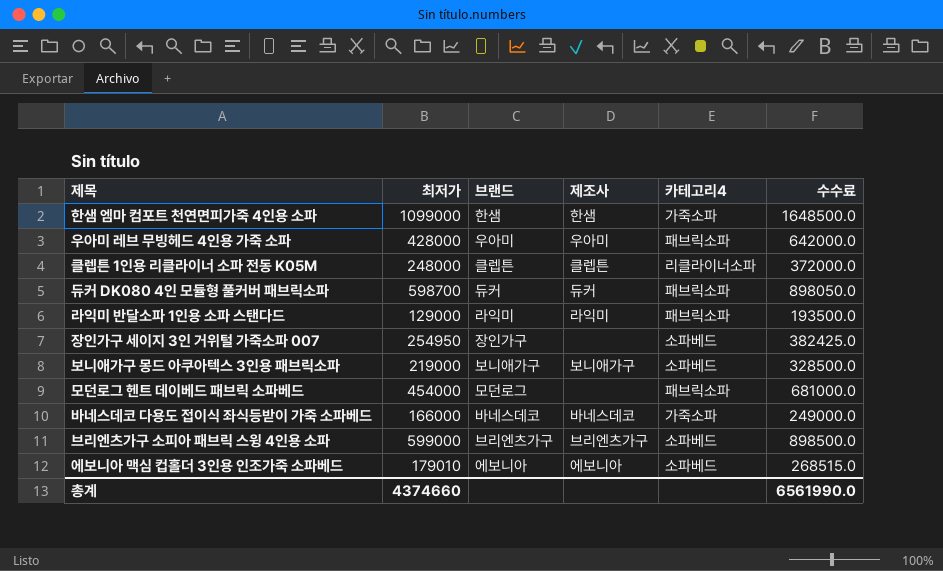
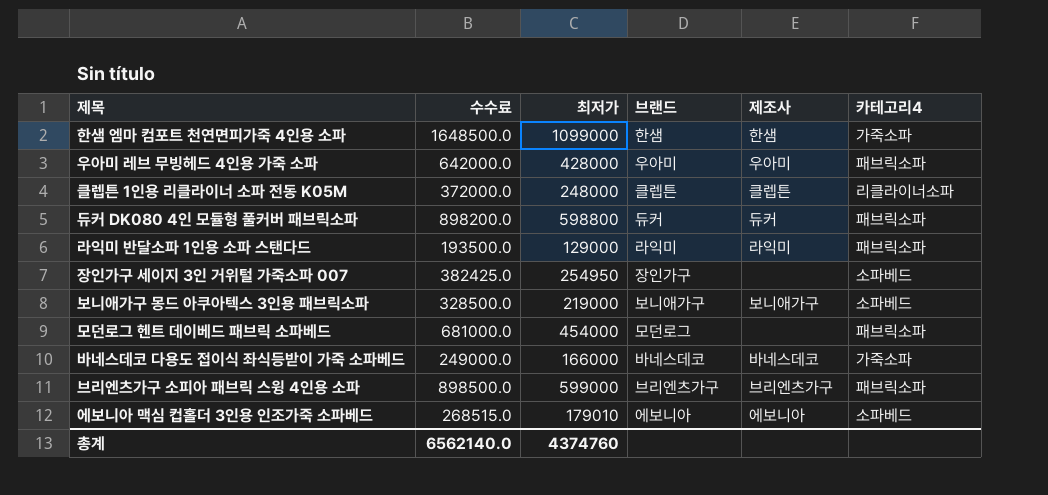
column 수수료 | position: 6 -> 2
듀커 DK080 4인 모듈형 풀커버 패브릭소파 | 수수료: 898050.0 -> 898200.0
듀커 DK080 4인 모듈형 풀커버 패브릭소파 | 최저가: 598700 -> 598800
브리엔츠가구 소피아 패브릭 스윙 4인용 소파 | 카테고리4: 소파베드 -> 패브릭소파
총계 | 수수료: 6561990.0 -> 6562140.0
총계 | 최저가: 4374660 -> 4374760

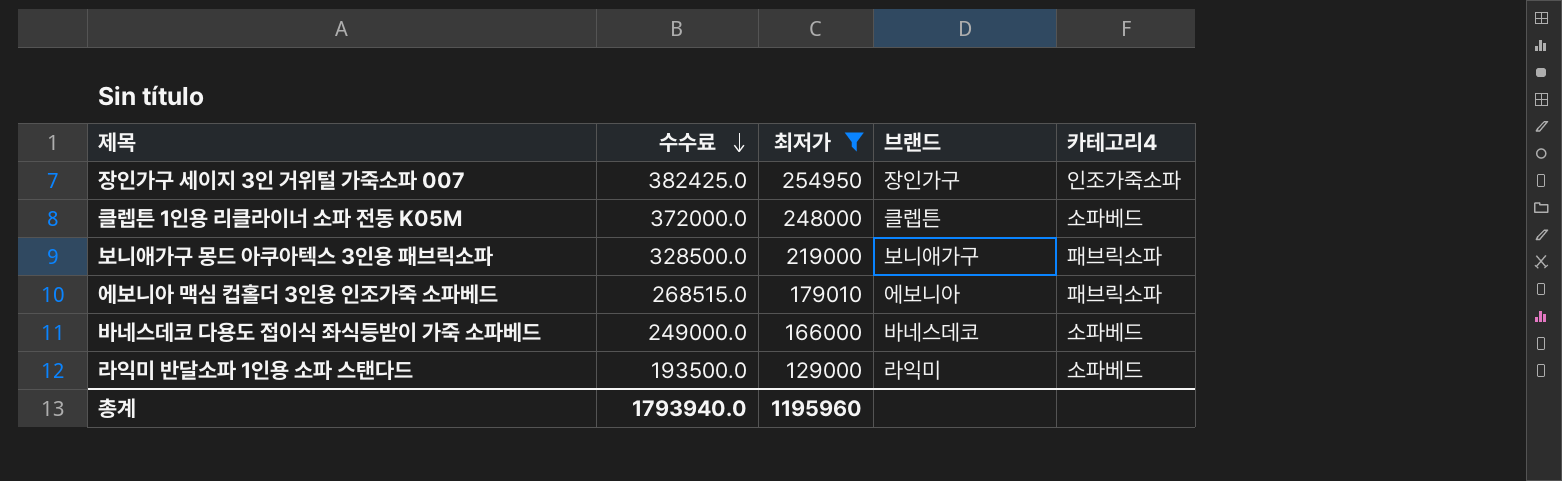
filter: none -> 최저가 <= 254950
row order: none -> 수수료 descending
column 제조사 | position: 5 -> none
장인가구 세이지 3인 거위털 가죽소파 007 | 카테고리4: 소파베드 -> 인조가죽소파
클렙튼 1인용 리클라이너 소파 전동 K05M | 카테고리4: 리클라이너소파 -> 소파베드
보니애가구 몽드 아쿠아텍스 3인용 패브릭소파 | 카테고리4: 소파베드 -> 패브릭소파
에보니아 맥심 컵홀더 3인용 인조가죽 소파베드 | 카테고리4: 소파베드 -> 패브릭소파
바네스데코 다용도 접이식 좌식등받이 가죽 소파베드 | 카테고리4: 가죽소파 -> 소파베드
라익미 반달소파 1인용 소파 스탠다드 | 카테고리4: 패브릭소파 -> 소파베드
총계 | 수수료: 6562140.0 -> 1793940.0
총계 | 최저가: 4374760 -> 1195960

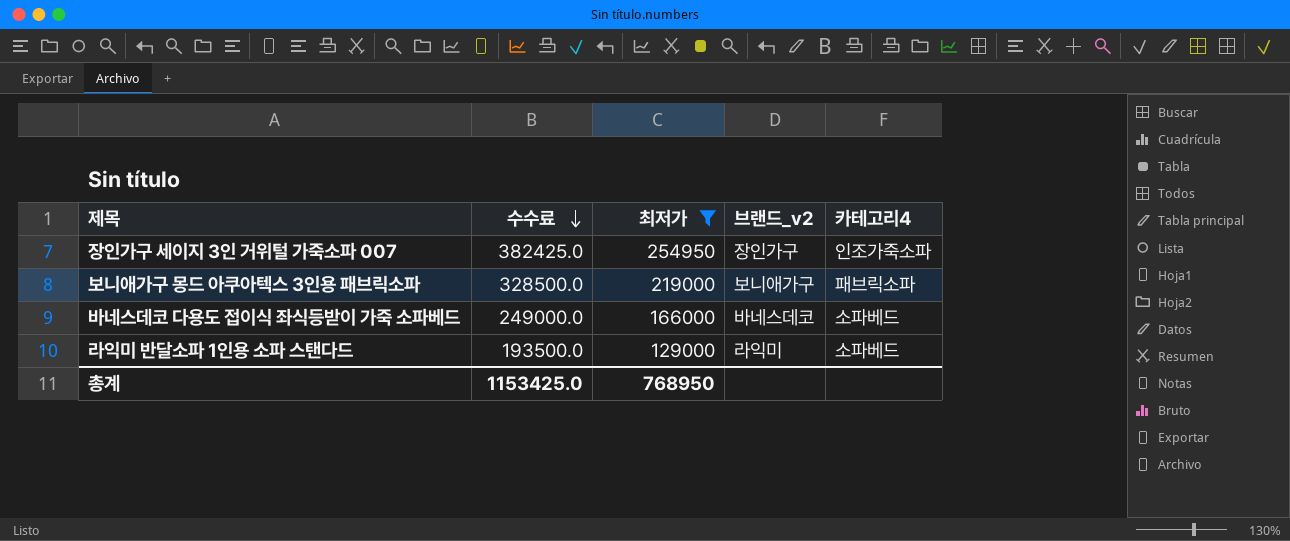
column name: 브랜드 -> 브랜드_v2
row 클렙튼 1인용 리클라이너 소파 전동 K05M: 372000.0 | 248000 | 클렙튼 | 소파베드 -> none
row 에보니아 맥심 컵홀더 3인용 인조가죽 소파베드: 268515.0 | 179010 | 에보니아 | 패브릭소파 -> none
총계 | 수수료: 1793940.0 -> 1153425.0
총계 | 최저가: 1195960 -> 768950

